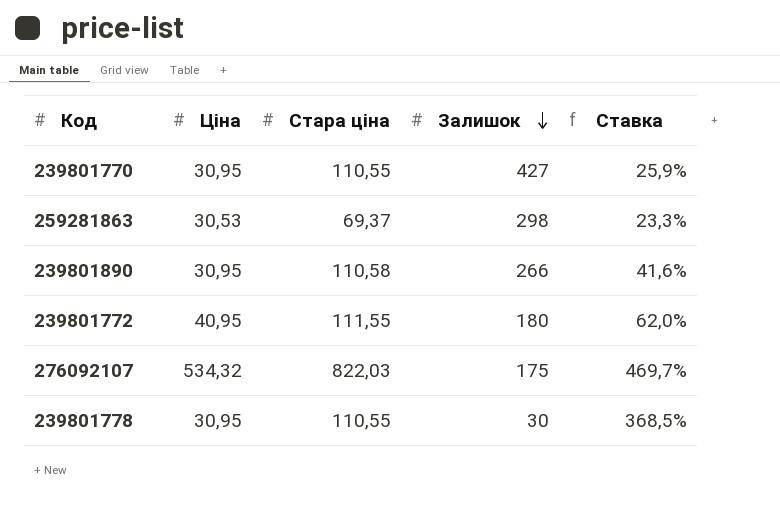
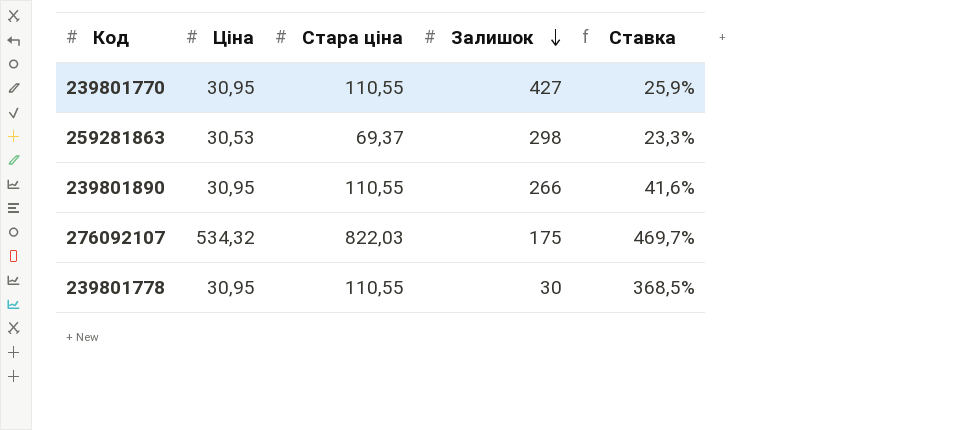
row 239801772: 40,95 | 111,55 | 180 | 62,0% -> none
239801890 | Стара ціна: 110,58 -> 110,55

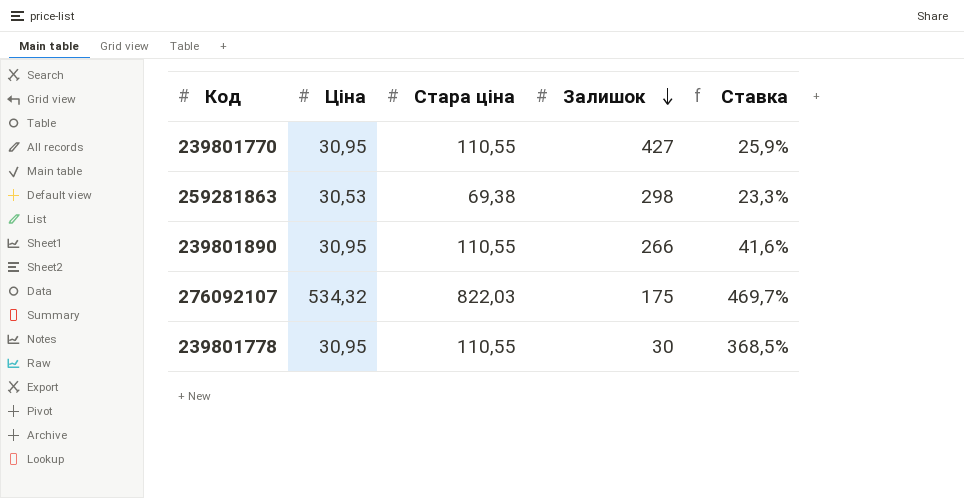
259281863 | Стара ціна: 69,37 -> 69,38

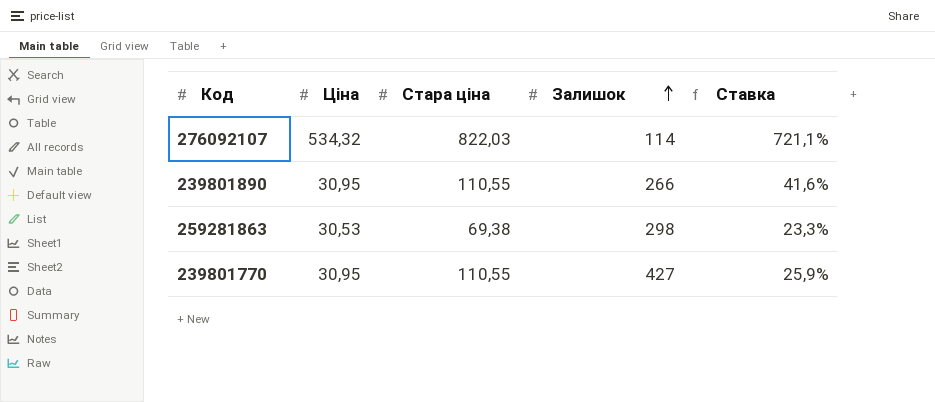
row order: Залишок descending -> Залишок ascending
row 239801778: 30,95 | 110,55 | 30 | 368,5% -> none
276092107 | Залишок: 175 -> 114
276092107 | Ставка: 469,7% -> 721,1%

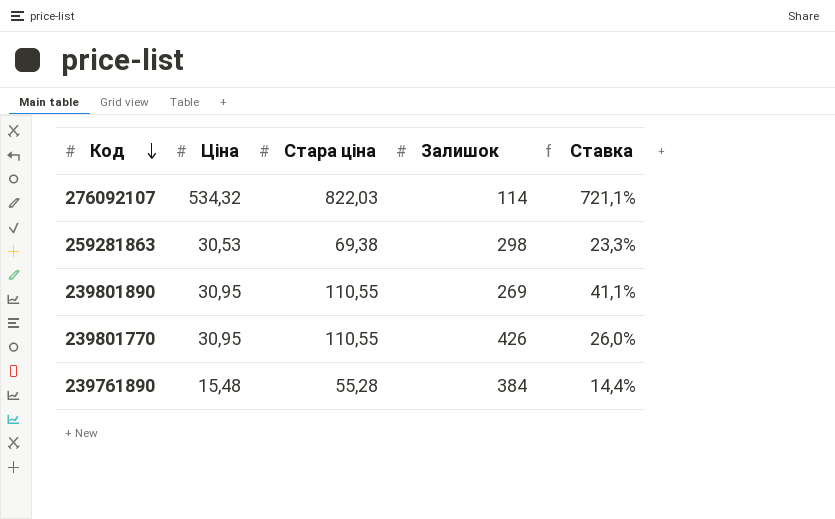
row order: Залишок ascending -> Код descending
239801890 | Залишок: 266 -> 269
239801890 | Ставка: 41,6% -> 41,1%
239801770 | Залишок: 427 -> 426
239801770 | Ставка: 25,9% -> 26,0%
row 239761890: none -> 15,48 | 55,28 | 384 | 14,4%

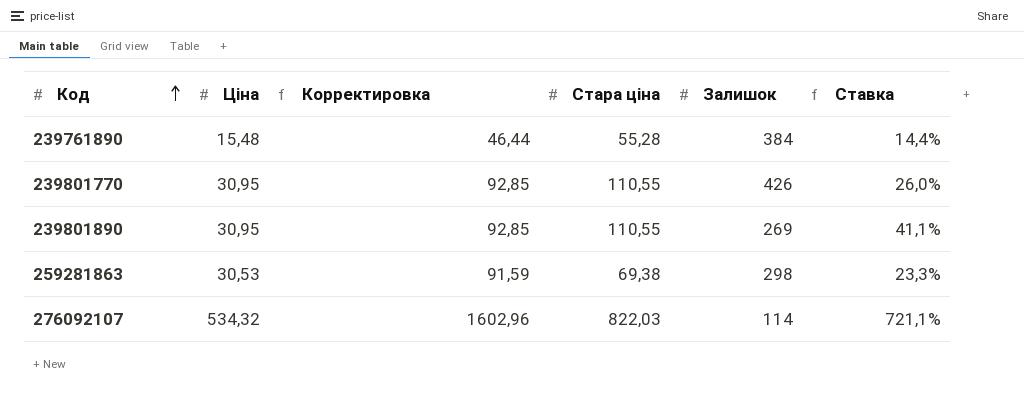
row order: Код descending -> Код ascending
column Корректировка | formula: none -> [Ціна] * 3

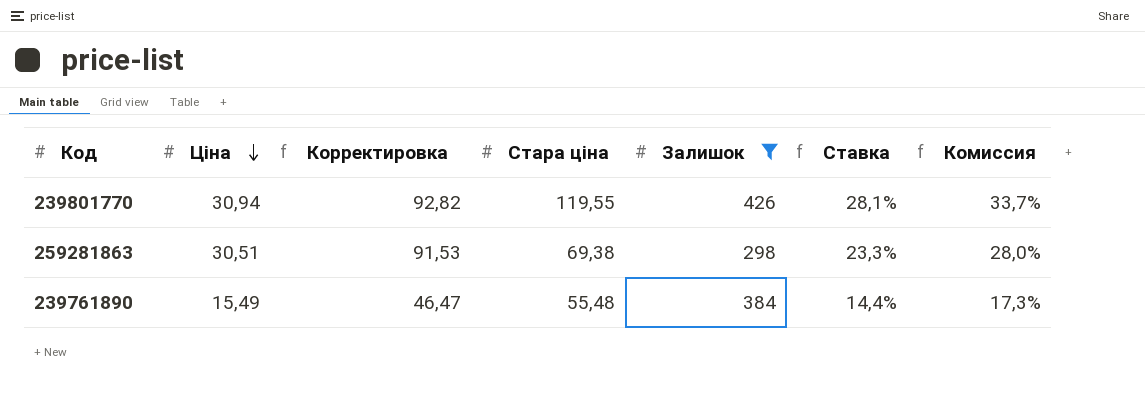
filter: none -> Залишок >= 298
row order: Код ascending -> Ціна descending
column Комиссия | formula: none -> [Ставка] * 1,2
239801770 | Ціна: 30,95 -> 30,94
239801770 | Корректировка: 92,85 -> 92,82
239801770 | Стара ціна: 110,55 -> 119,55
239801770 | Ставка: 26,0% -> 28,1%
259281863 | Ціна: 30,53 -> 30,51
259281863 | Корректировка: 91,59 -> 91,53
239761890 | Ціна: 15,48 -> 15,49
239761890 | Корректировка: 46,44 -> 46,47
239761890 | Стара ціна: 55,28 -> 55,48

